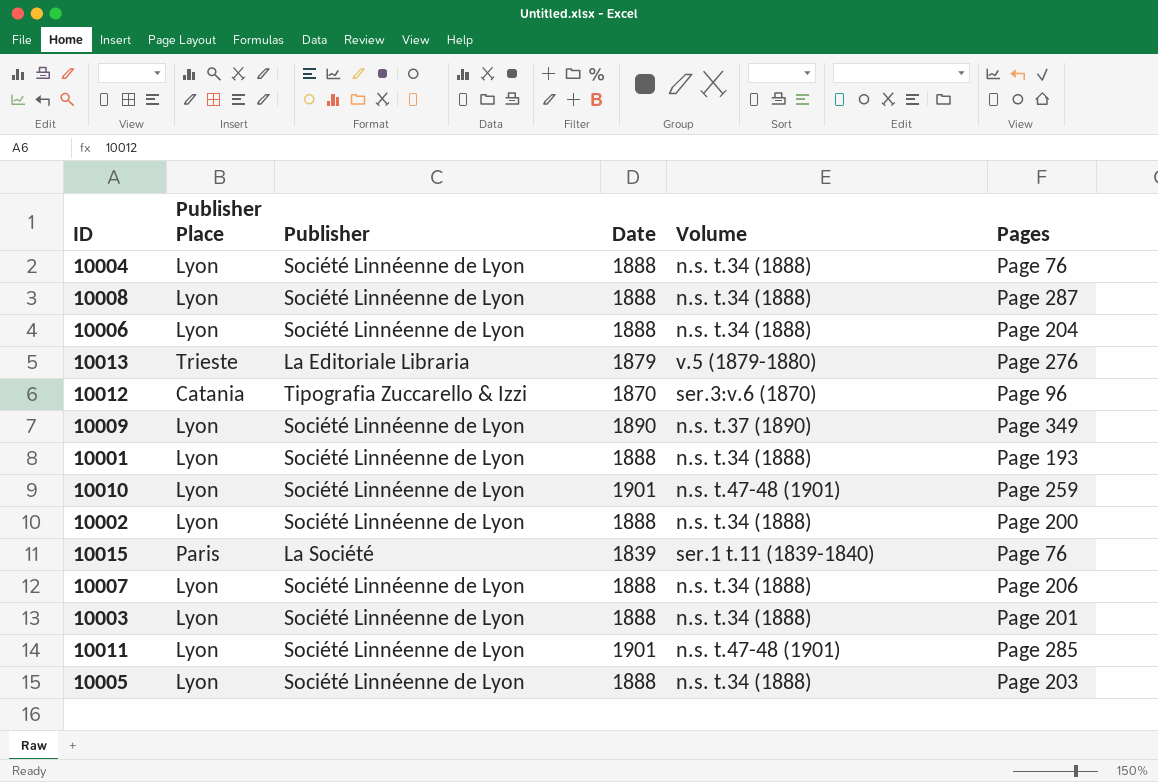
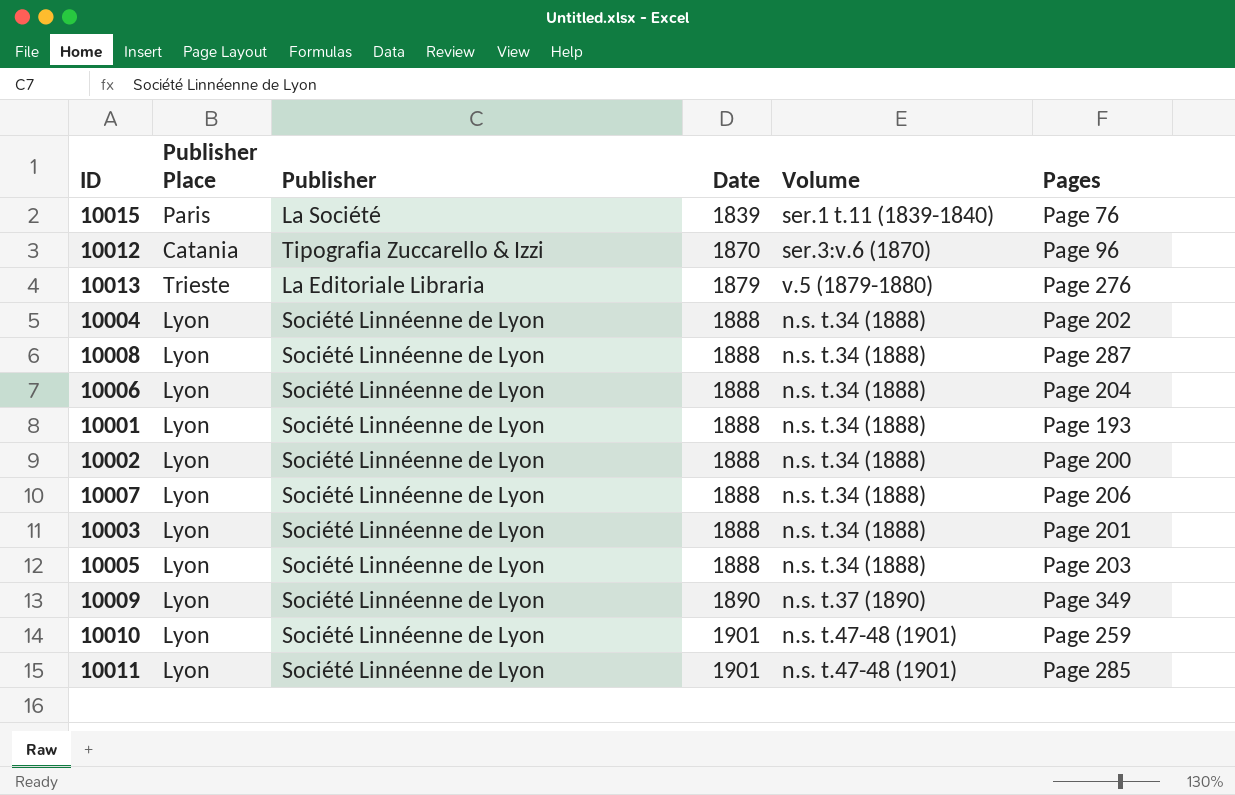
row order: none -> Date ascending
10004 | Pages: Page 76 -> Page 202

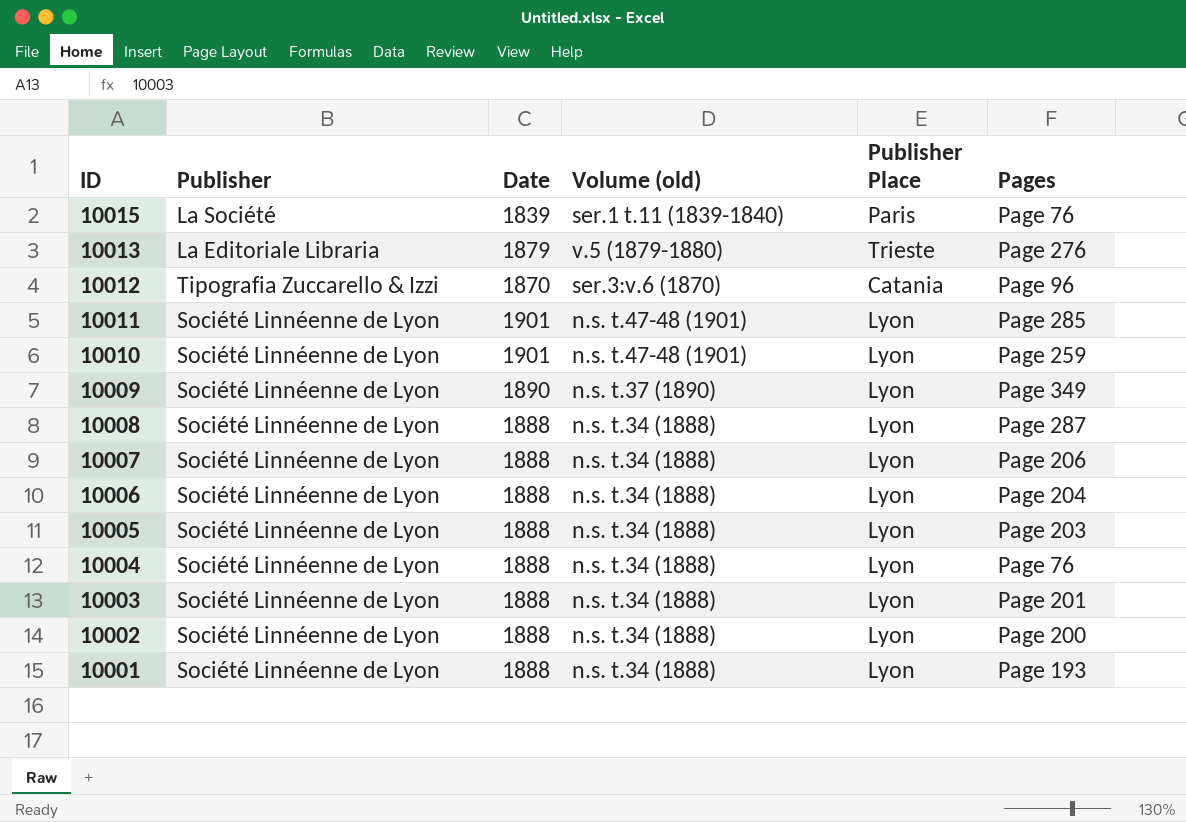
row order: Date ascending -> ID descending
column name: Volume -> Volume (old)
column Publisher Place | position: 2 -> 5
10004 | Pages: Page 202 -> Page 76

